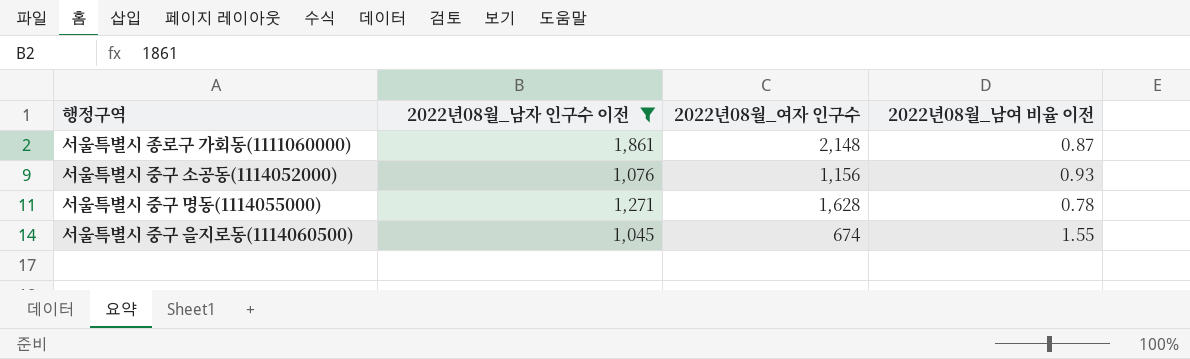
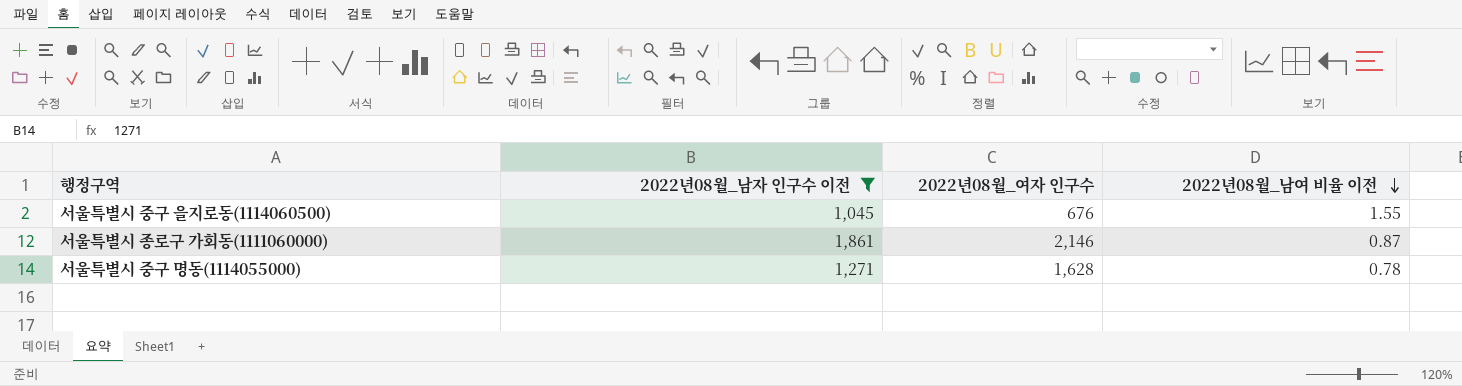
row order: none -> 2022년08월_남여 비율 이전 descending
row 서울특별시 중구 소공동(1114052000): 1,076 | 1,156 | 0.93 -> none
서울특별시 중구 을지로동(1114060500) | 2022년08월_여자 인구수: 674 -> 676
서울특별시 종로구 가회동(1111060000) | 2022년08월_여자 인구수: 2,148 -> 2,146

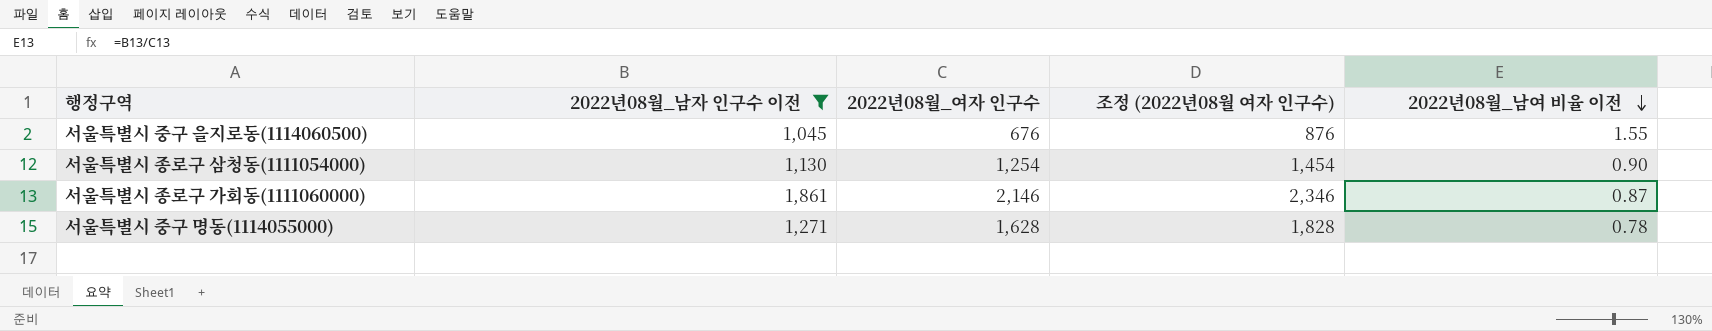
column 조정 (2022년08월 여자 인구수) | formula: none -> [2022년08월_여자 인구수] + 200
row 서울특별시 종로구 삼청동(1111054000): none -> 1,130 | 1,254 | 1,454 | 0.90

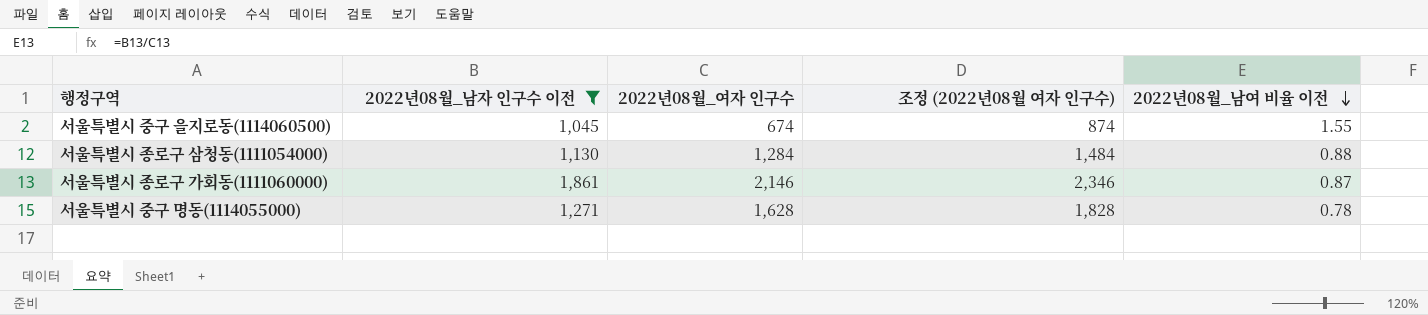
서울특별시 중구 을지로동(1114060500) | 2022년08월_여자 인구수: 676 -> 674
서울특별시 중구 을지로동(1114060500) | 조정 (2022년08월 여자 인구수): 876 -> 874
서울특별시 종로구 삼청동(1111054000) | 2022년08월_여자 인구수: 1,254 -> 1,284
서울특별시 종로구 삼청동(1111054000) | 조정 (2022년08월 여자 인구수): 1,454 -> 1,484
서울특별시 종로구 삼청동(1111054000) | 2022년08월_남여 비율 이전: 0.90 -> 0.88

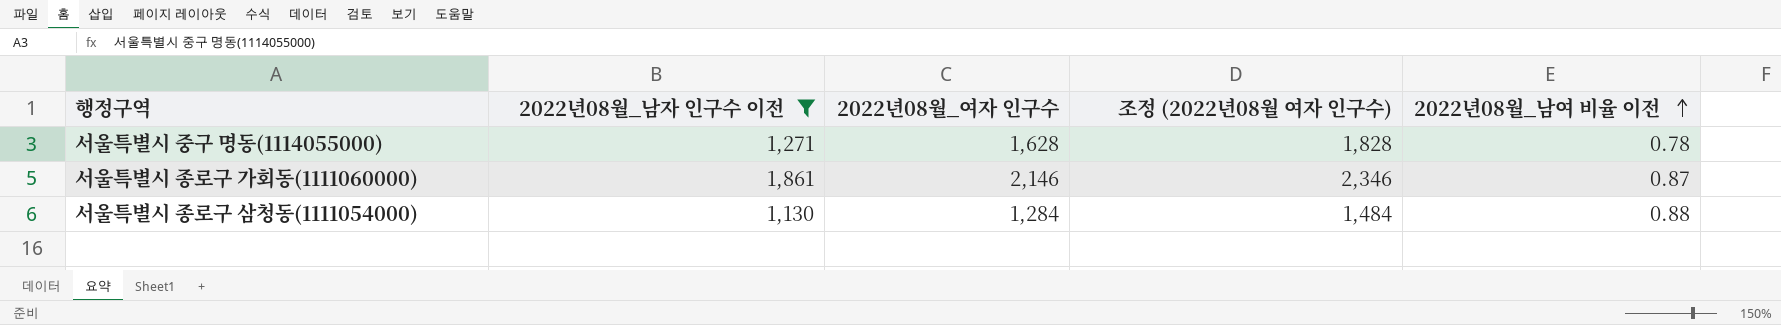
row order: 2022년08월_남여 비율 이전 descending -> 2022년08월_남여 비율 이전 ascending
row 서울특별시 중구 을지로동(1114060500): 1,045 | 674 | 874 | 1.55 -> none

